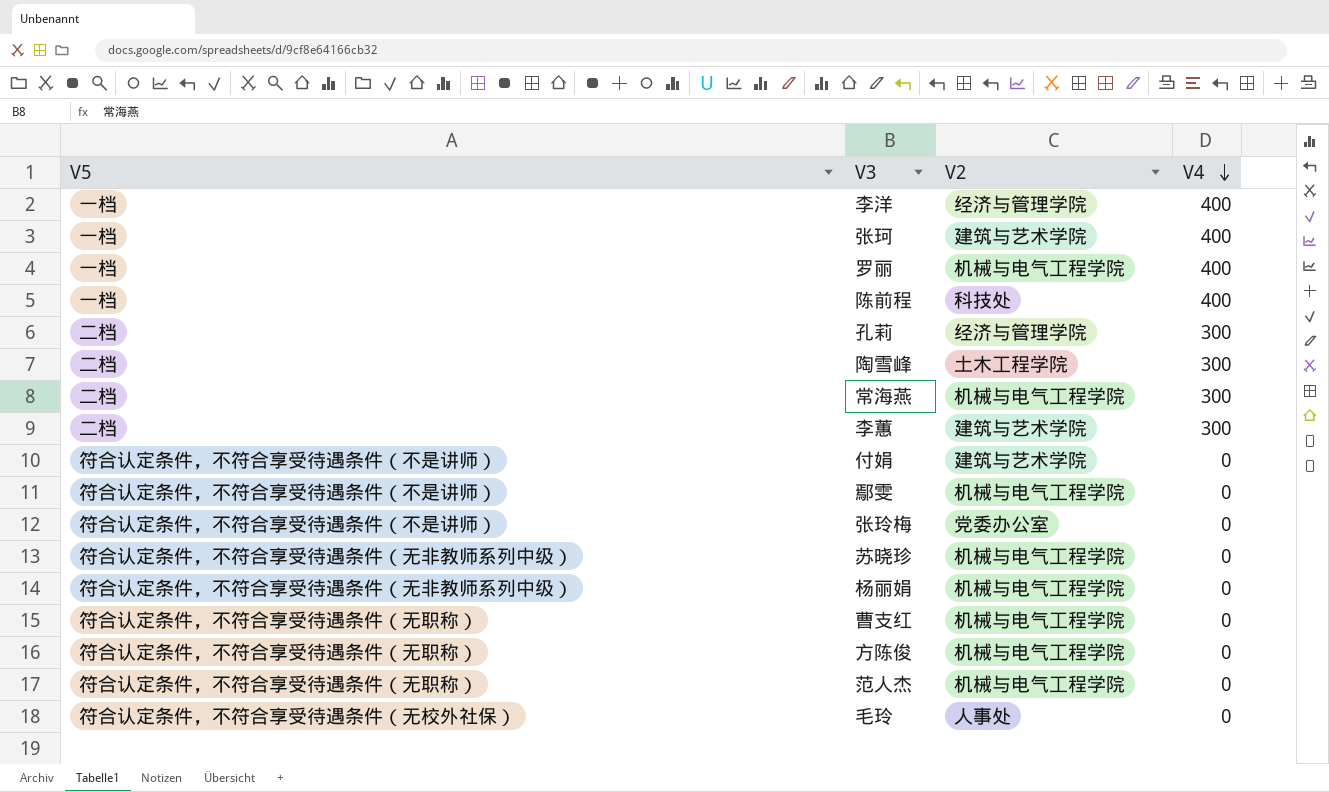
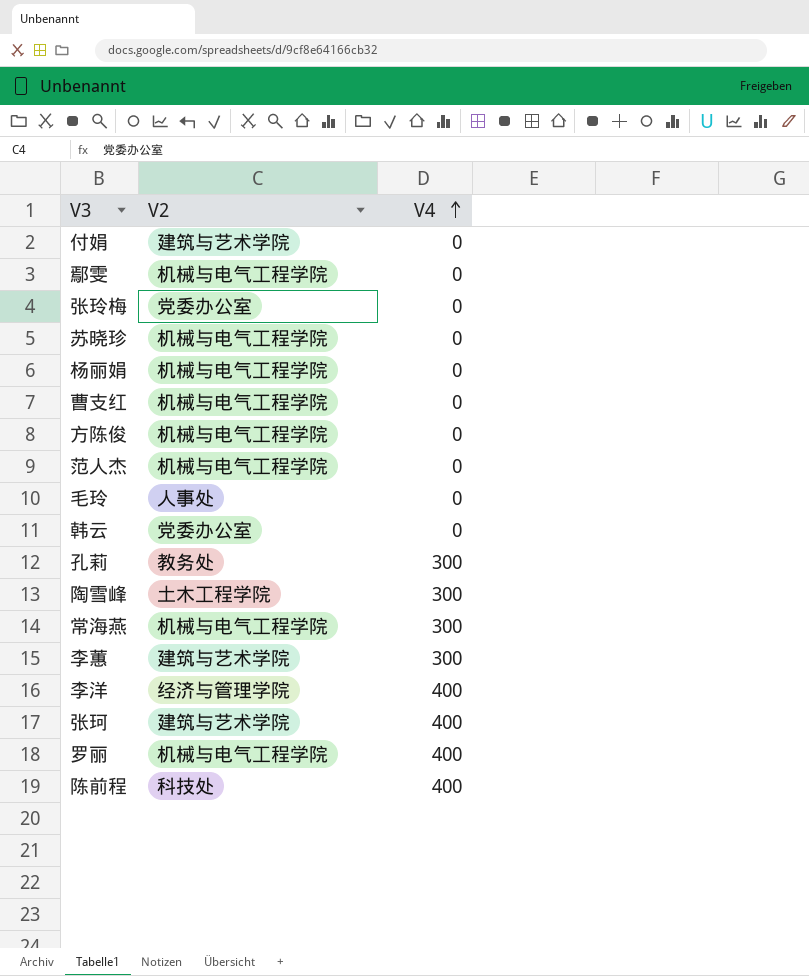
row order: V4 descending -> V4 ascending
column V5 | position: 1 -> none
row 韩云: none -> 党委办公室 | 0
孔莉 | V2: 经济与管理学院 -> 教务处

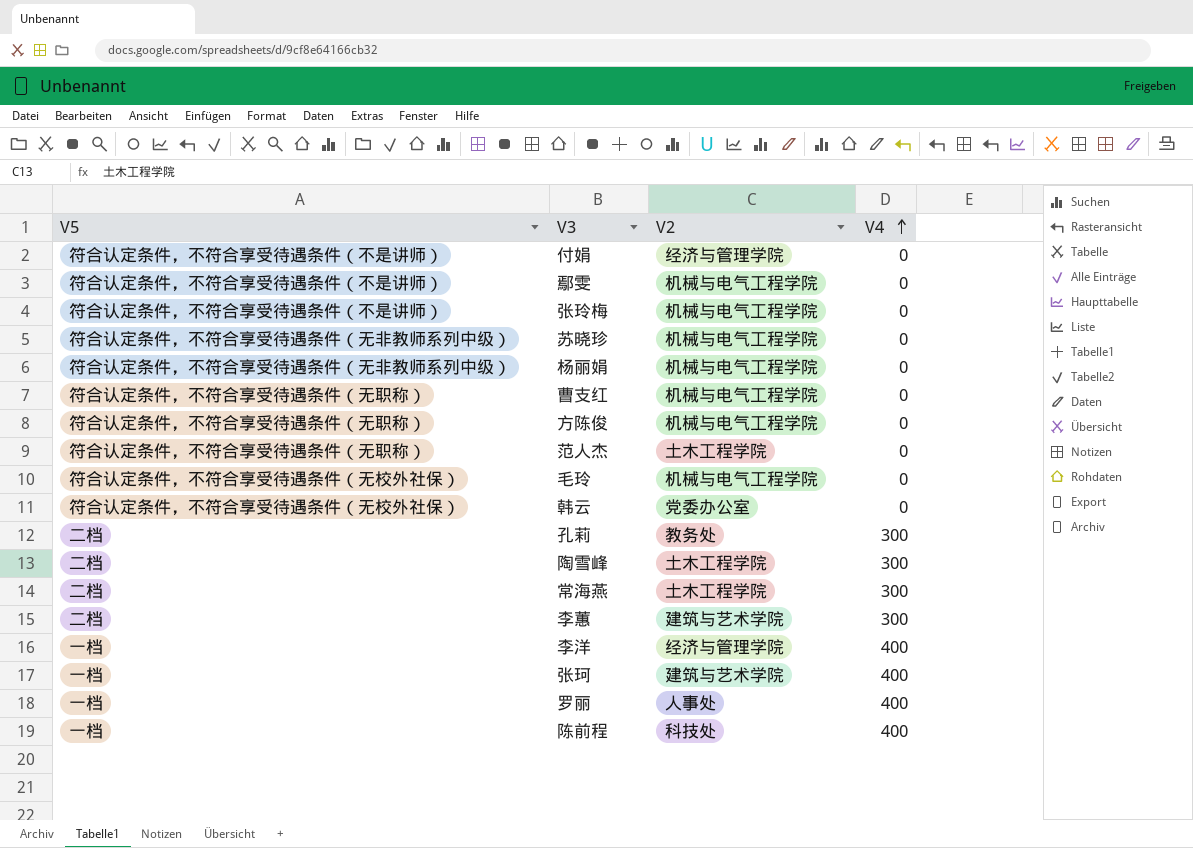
column V5 | position: none -> 1
付娟 | V2: 建筑与艺术学院 -> 经济与管理学院
张玲梅 | V2: 党委办公室 -> 机械与电气工程学院
范人杰 | V2: 机械与电气工程学院 -> 土木工程学院
毛玲 | V2: 人事处 -> 机械与电气工程学院
常海燕 | V2: 机械与电气工程学院 -> 土木工程学院
罗丽 | V2: 机械与电气工程学院 -> 人事处

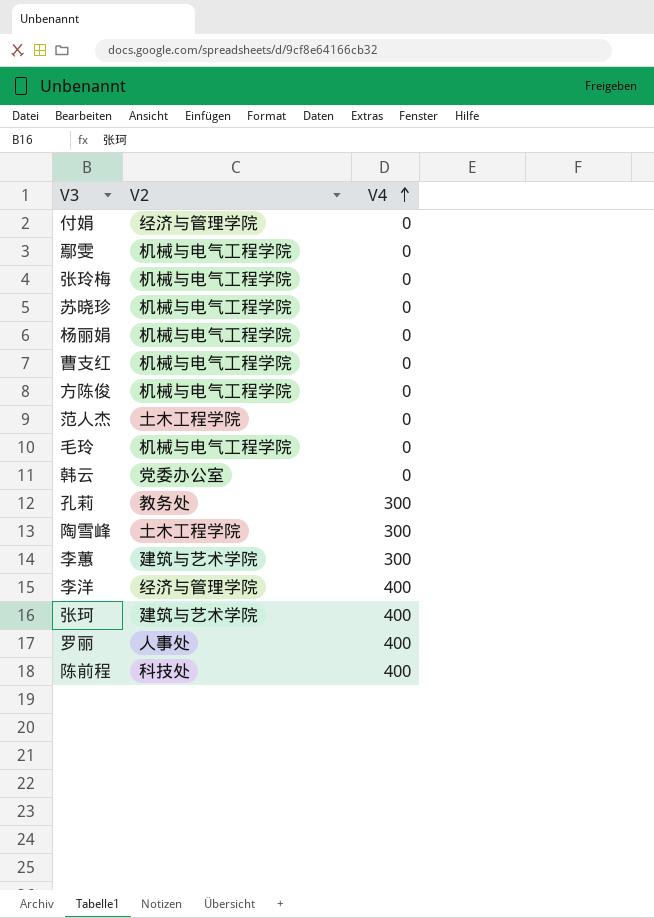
column V5 | position: 1 -> none
row 常海燕: 二档 | 土木工程学院 | 300 -> none

